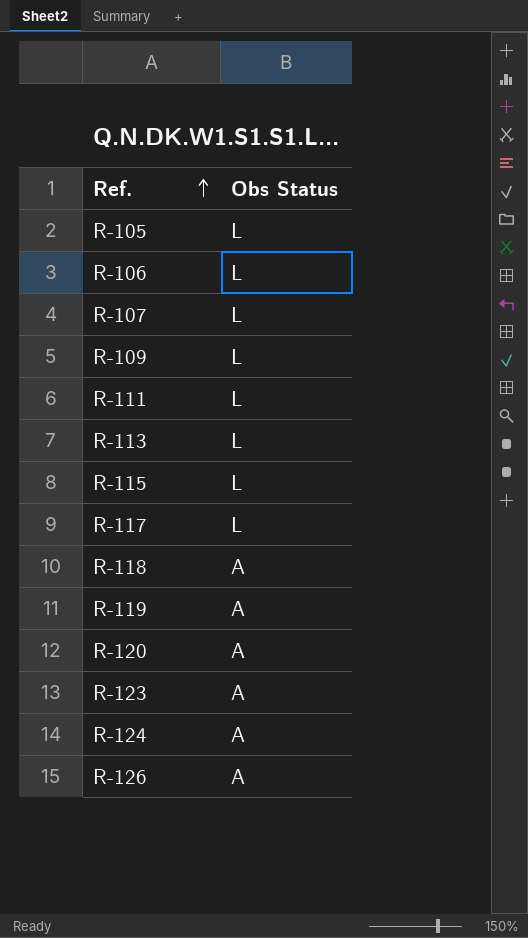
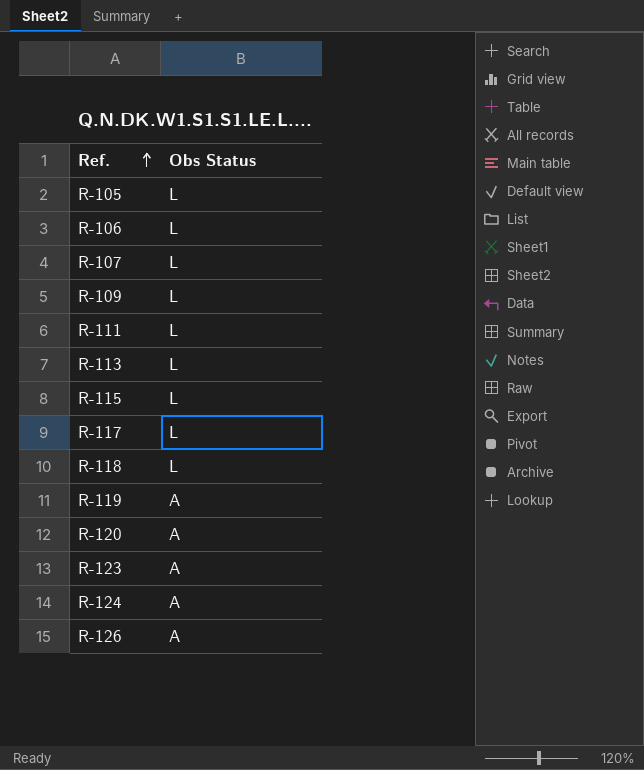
R-118 | Obs Status: A -> L

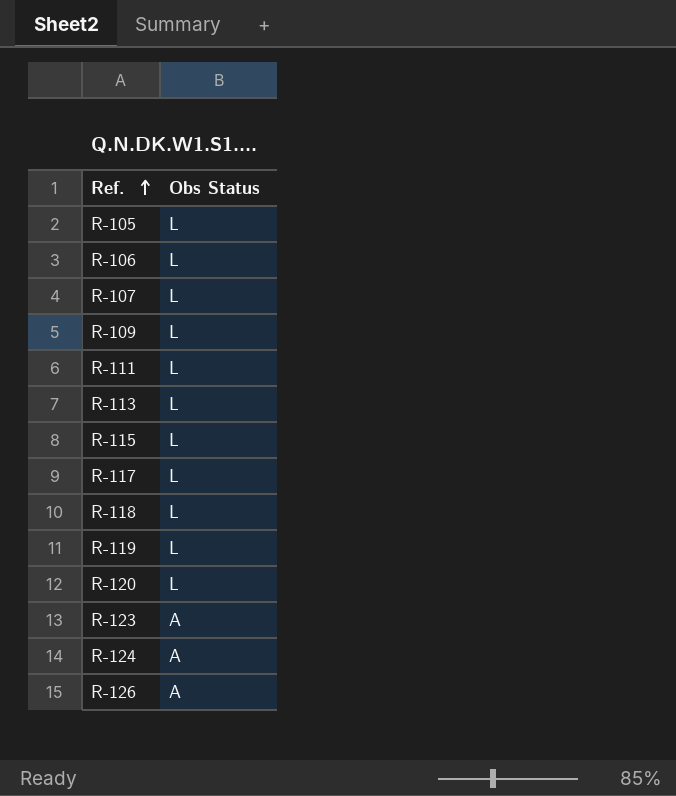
R-119 | Obs Status: A -> L
R-120 | Obs Status: A -> L

